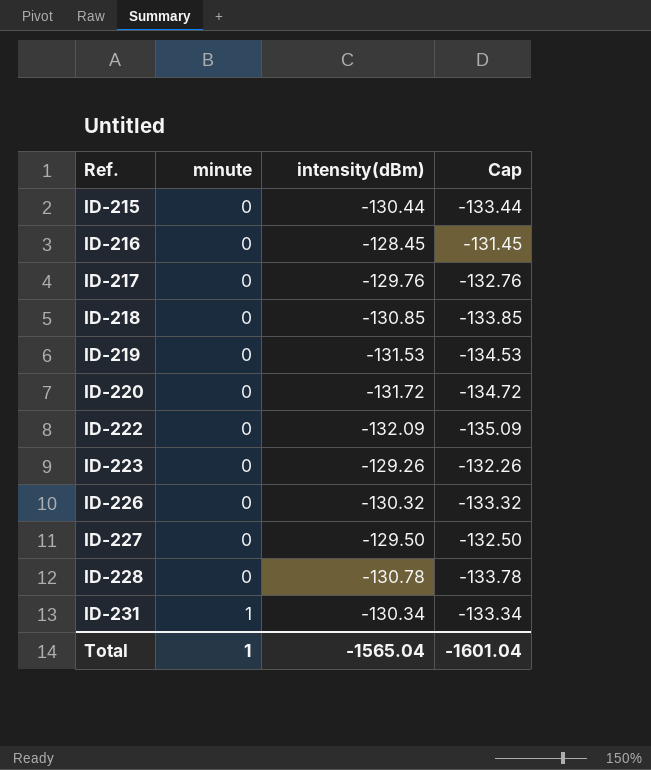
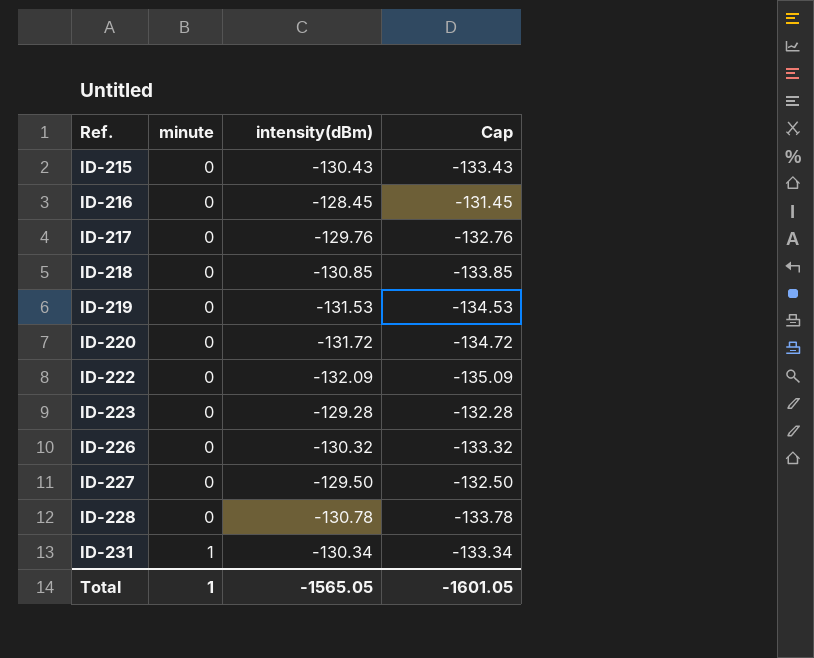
ID-215 | intensity(dBm): -130.44 -> -130.43
ID-215 | Cap: -133.44 -> -133.43
ID-223 | intensity(dBm): -129.26 -> -129.28
ID-223 | Cap: -132.26 -> -132.28
Total | intensity(dBm): -1565.04 -> -1565.05
Total | Cap: -1601.04 -> -1601.05

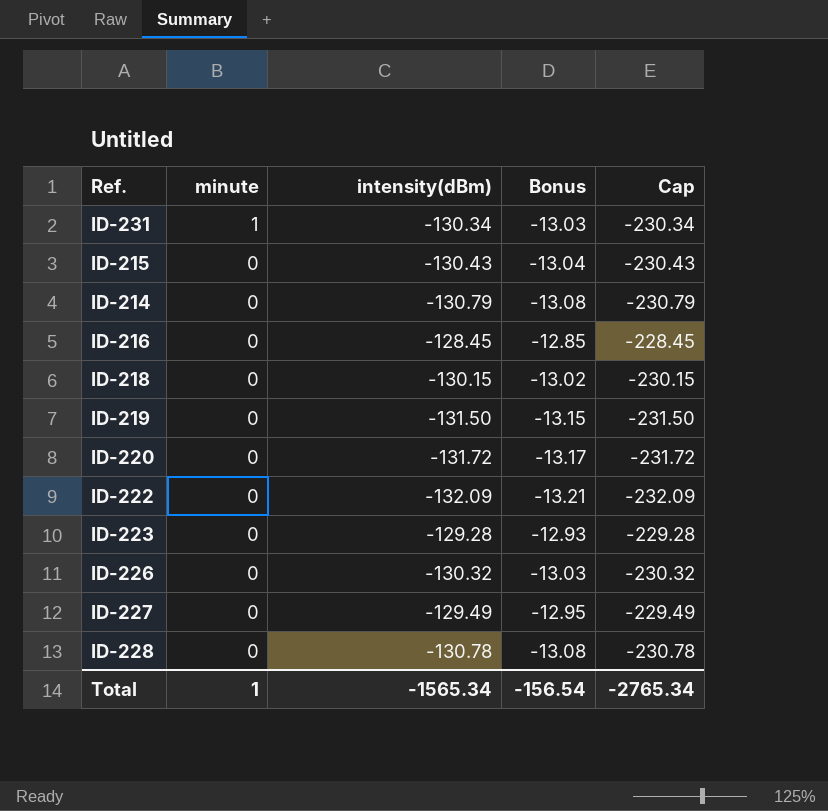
row order: Ref. ascending -> minute descending
column Bonus | formula: none -> [intensity(dBm)] * 0.1
column Cap | formula: [intensity(dBm)] - 3 -> [intensity(dBm)] - 100
row ID-217: 0 | -129.76 | -132.76 -> none
row ID-214: none -> 0 | -130.79 | -13.08 | -230.79
ID-218 | intensity(dBm): -130.85 -> -130.15
ID-219 | intensity(dBm): -131.53 -> -131.50
ID-227 | intensity(dBm): -129.50 -> -129.49
Total | intensity(dBm): -1565.05 -> -1565.34
Total | Cap: -1601.05 -> -2765.34

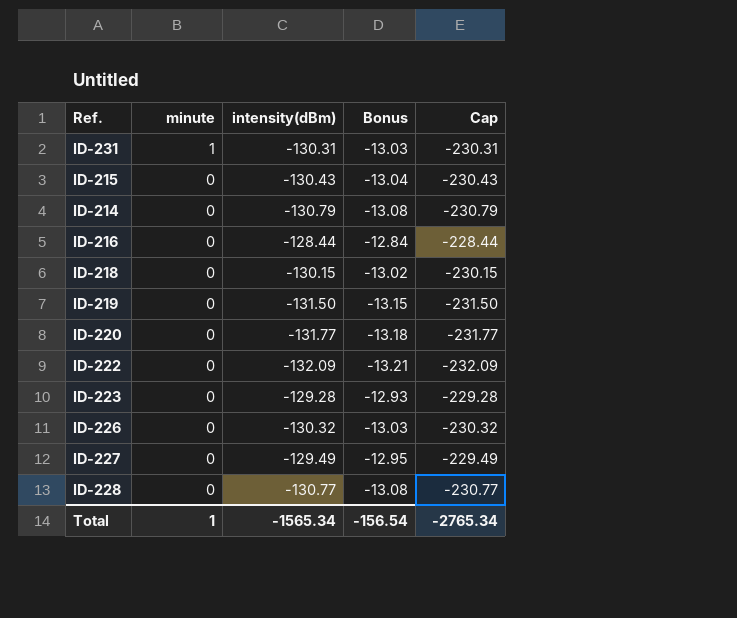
ID-231 | intensity(dBm): -130.34 -> -130.31
ID-231 | Cap: -230.34 -> -230.31
ID-216 | intensity(dBm): -128.45 -> -128.44
ID-216 | Bonus: -12.85 -> -12.84
ID-216 | Cap: -228.45 -> -228.44
ID-220 | intensity(dBm): -131.72 -> -131.77
ID-220 | Bonus: -13.17 -> -13.18
ID-220 | Cap: -231.72 -> -231.77
ID-228 | intensity(dBm): -130.78 -> -130.77
ID-228 | Cap: -230.78 -> -230.77

